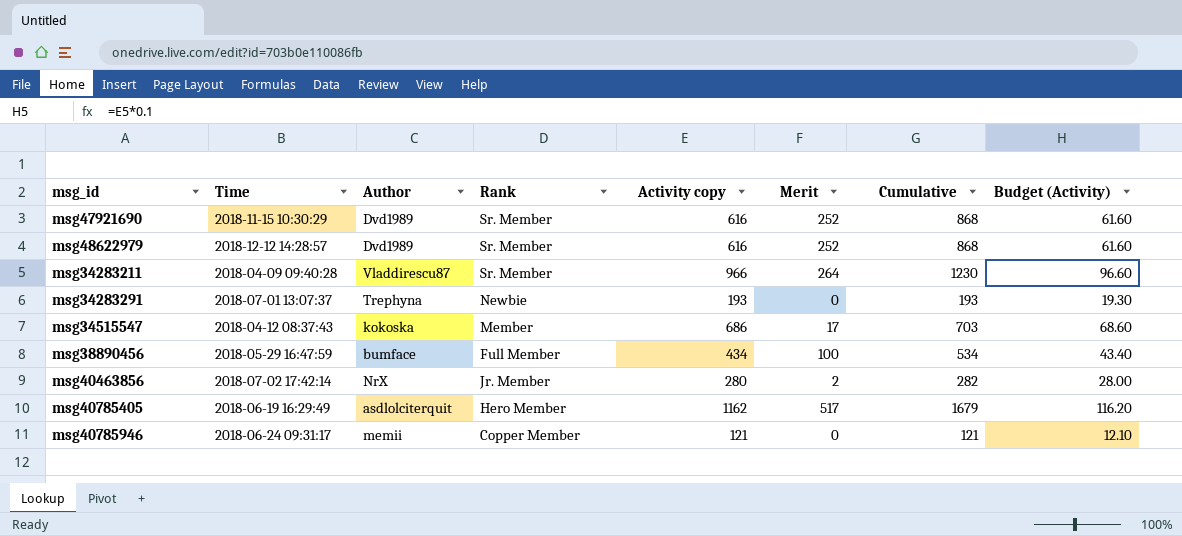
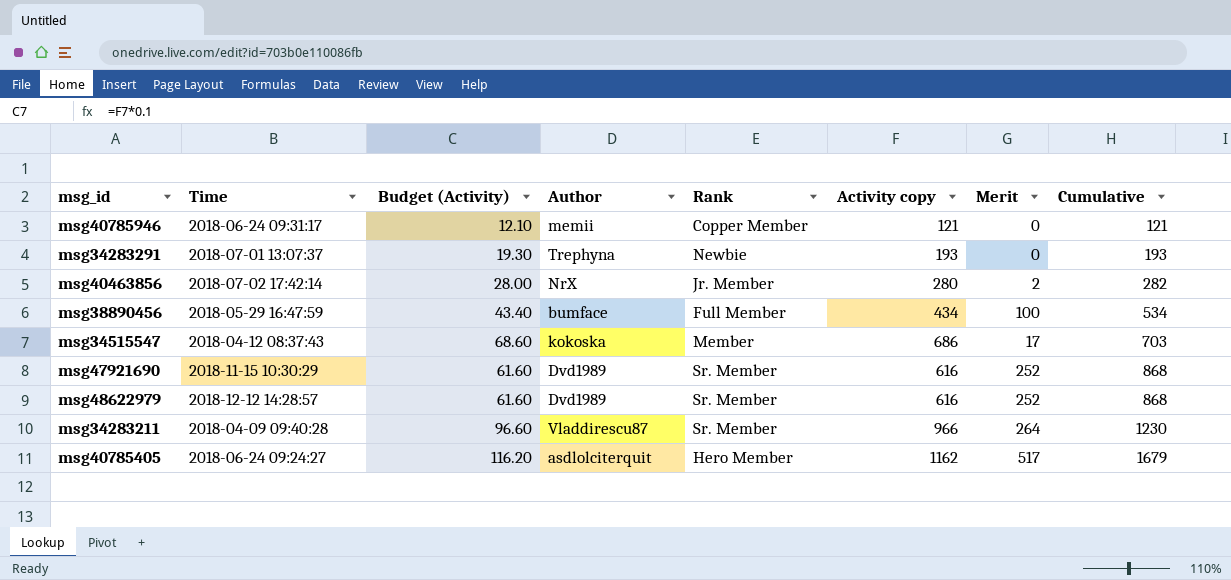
row order: none -> Cumulative ascending
column Budget (Activity) | position: 8 -> 3
msg40785405 | Time: 2018-06-19 16:29:49 -> 2018-06-24 09:24:27

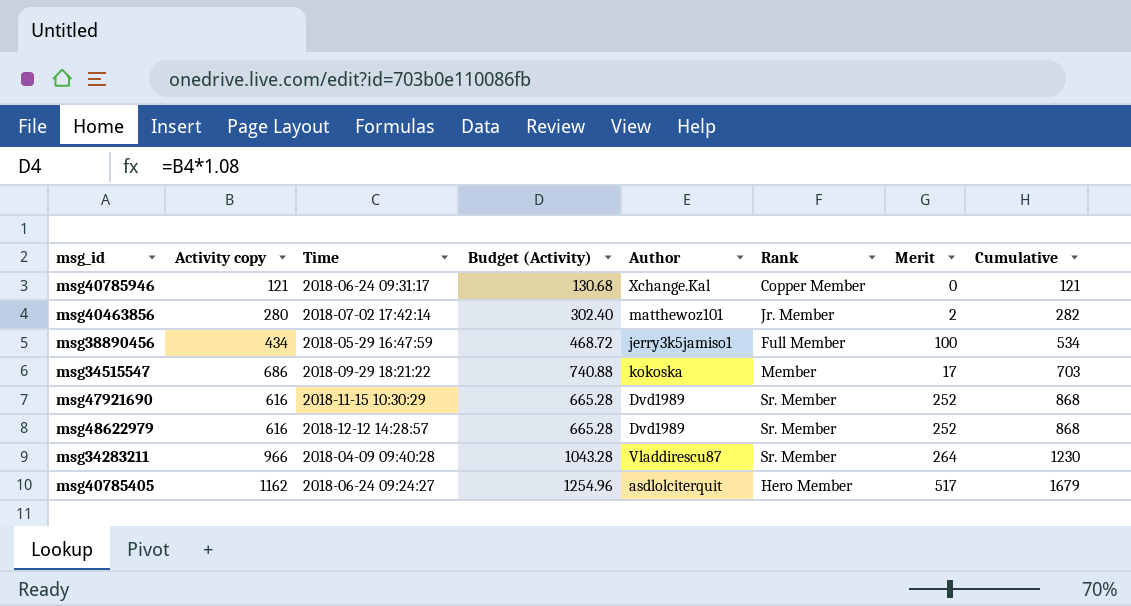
column Activity copy | position: 6 -> 2
column Budget (Activity) | formula: [Activity copy] * 0.1 -> [Activity copy] * 1.08
row msg34283291: 2018-07-01 13:07:37 | 19.30 | Trephyna | Newbie | 193 | 0 | 193 -> none
msg40785946 | Author: memii -> Xchange.Kal
msg40463856 | Author: NrX -> matthewoz101
msg38890456 | Author: bumface -> jerry3k5jamiso1
msg34515547 | Time: 2018-04-12 08:37:43 -> 2018-09-29 18:21:22

